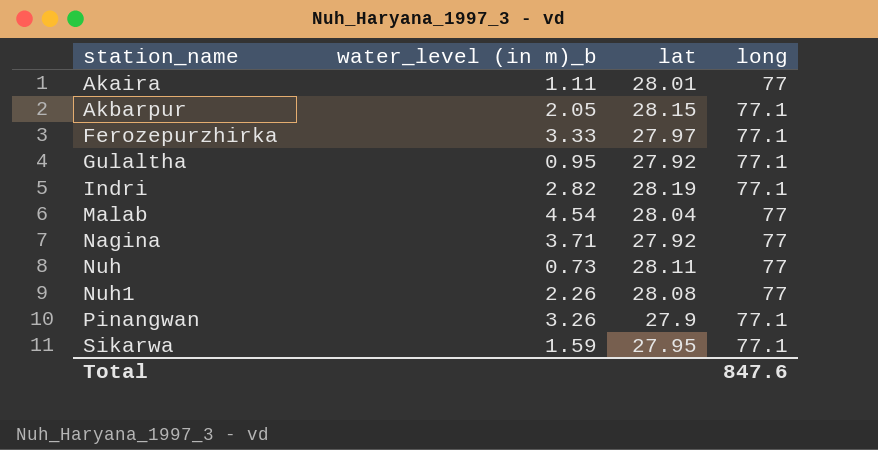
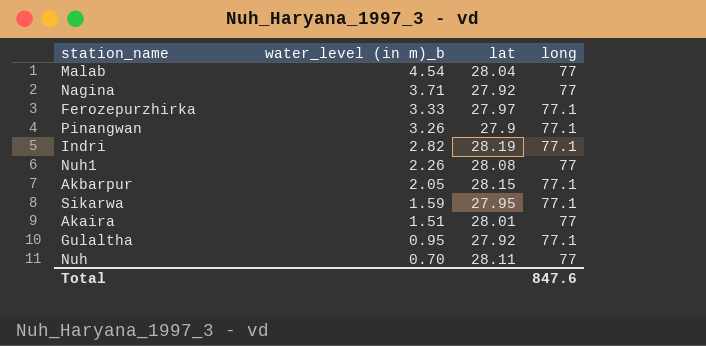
row order: station_name ascending -> water_level (in m)_b descending
Akaira | water_level (in m)_b: 1.11 -> 1.51
Nuh | water_level (in m)_b: 0.73 -> 0.70

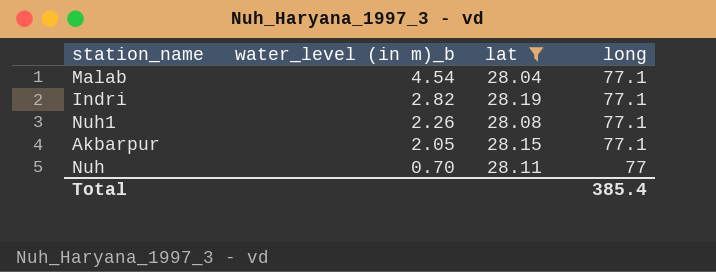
filter: none -> lat >= 28.04
Malab | long: 77 -> 77.1
Nuh1 | long: 77 -> 77.1
Total | long: 847.6 -> 385.4

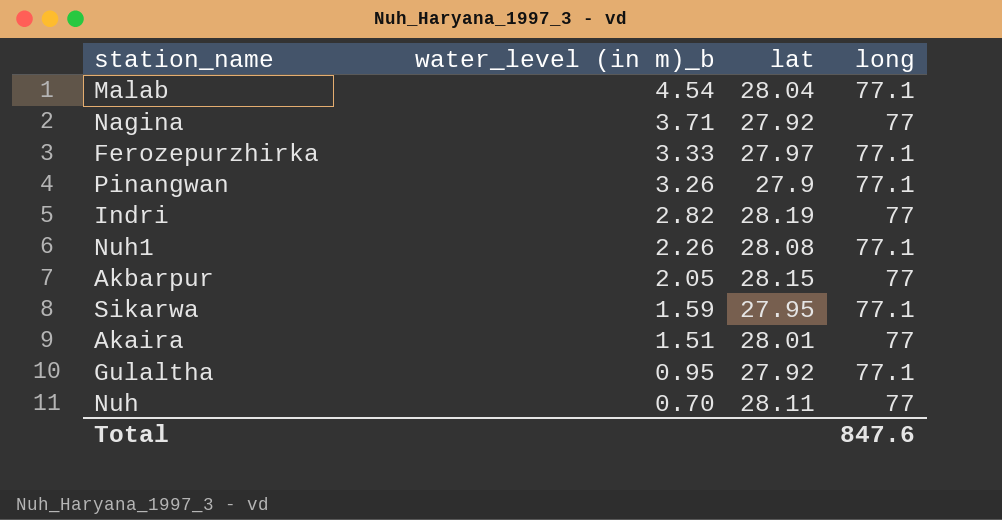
filter: lat >= 28.04 -> none
Indri | long: 77.1 -> 77
Akbarpur | long: 77.1 -> 77
Total | long: 385.4 -> 847.6

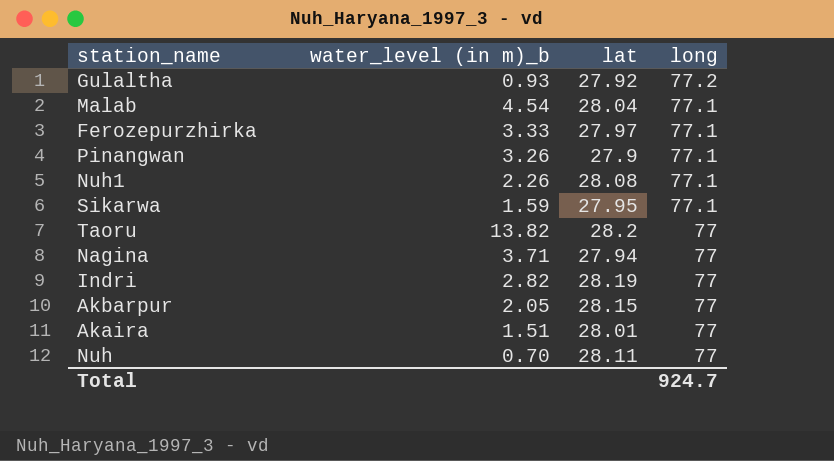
row order: water_level (in m)_b descending -> long descending
Gulaltha | water_level (in m)_b: 0.95 -> 0.93
Gulaltha | long: 77.1 -> 77.2
row Taoru: none -> 13.82 | 28.2 | 77
Nagina | lat: 27.92 -> 27.94
Total | long: 847.6 -> 924.7

